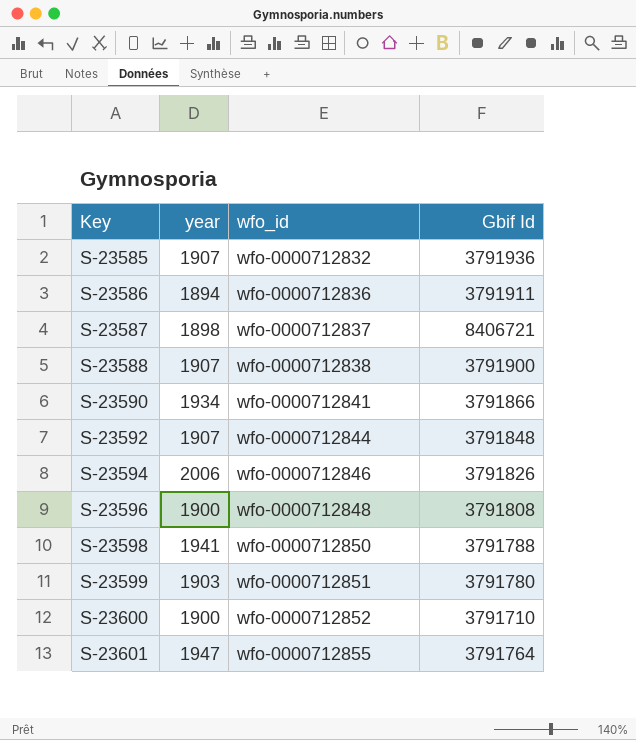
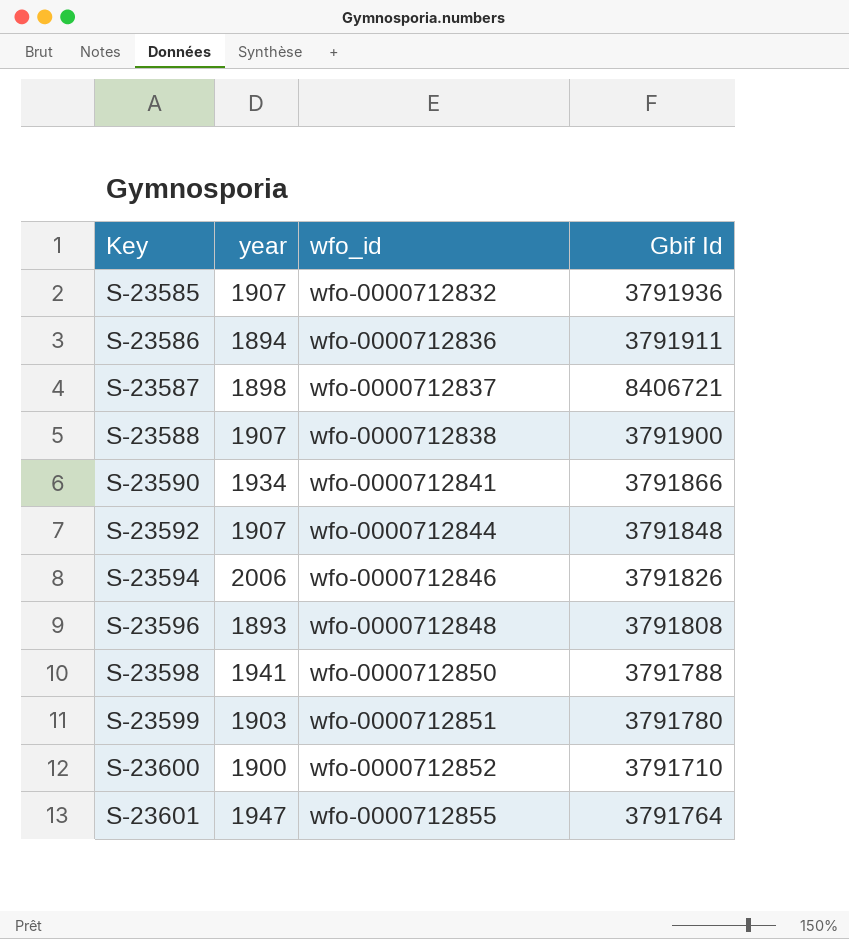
S-23596 | year: 1900 -> 1893

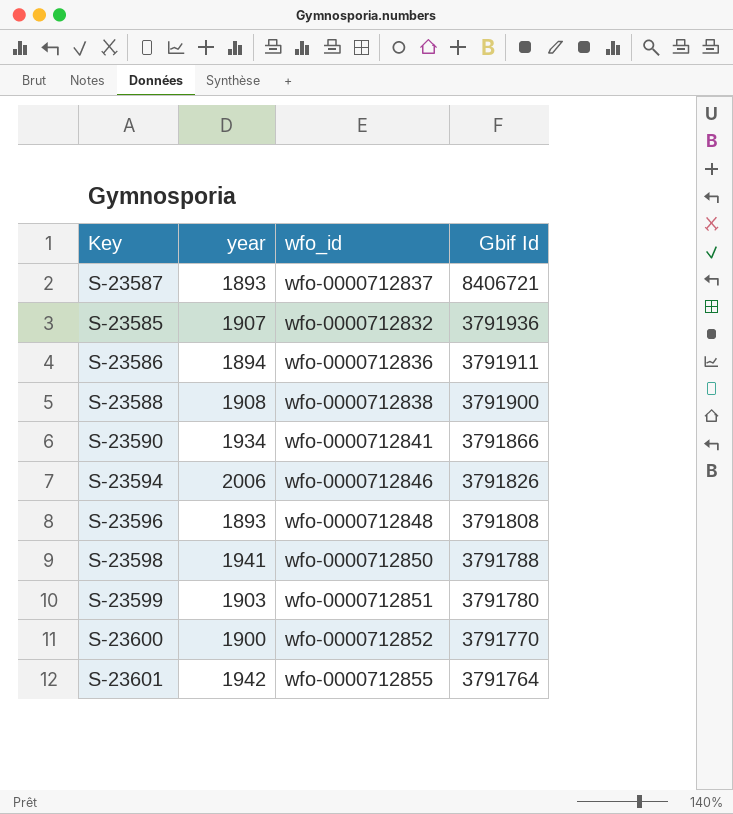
row order: Key ascending -> Gbif Id descending
row S-23592: 1907 | wfo-0000712844 | 3791848 -> none
S-23587 | year: 1898 -> 1893
S-23588 | year: 1907 -> 1908
S-23600 | Gbif Id: 3791710 -> 3791770
S-23601 | year: 1947 -> 1942

